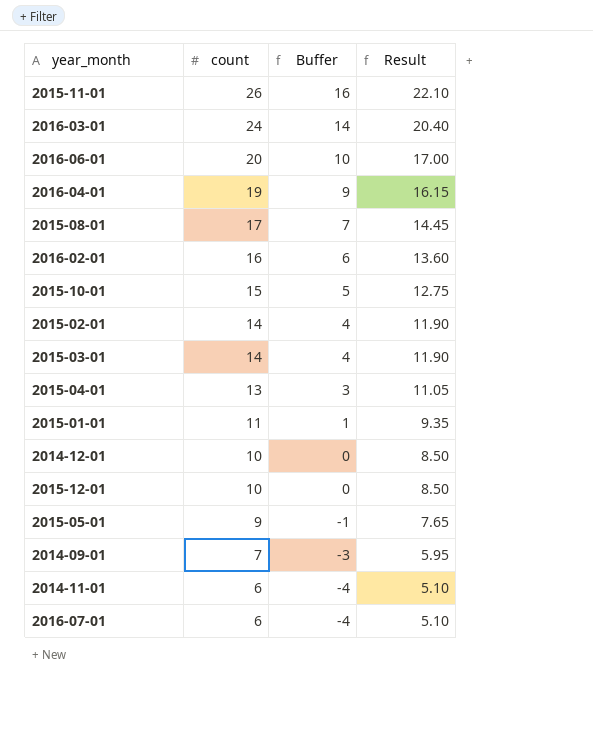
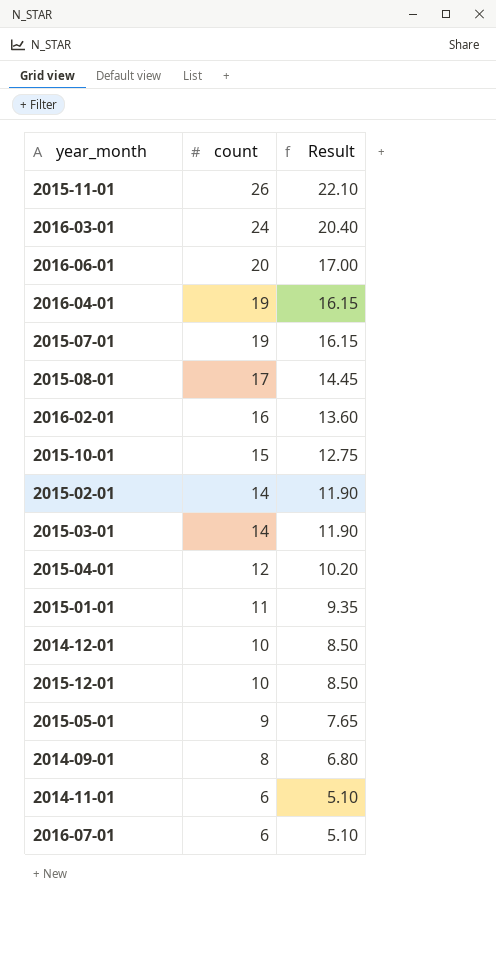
column Buffer | formula: [count] - 10 -> none
row 2015-07-01: none -> 19 | 16.15
2015-04-01 | count: 13 -> 12
2015-04-01 | Result: 11.05 -> 10.20
2014-09-01 | count: 7 -> 8
2014-09-01 | Result: 5.95 -> 6.80

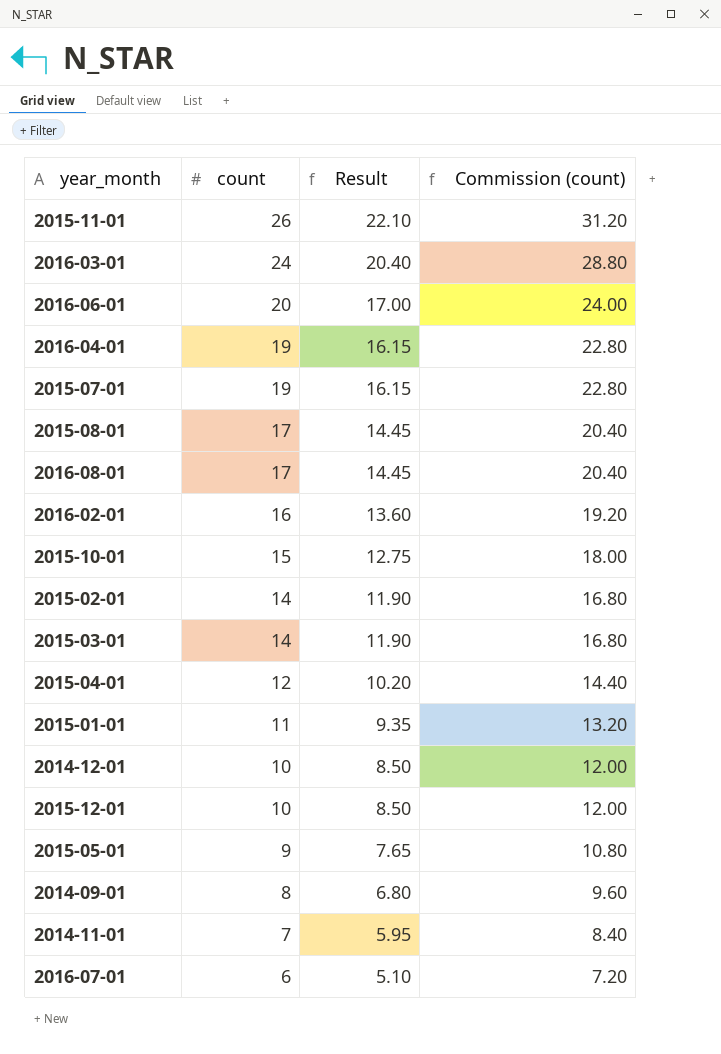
column Commission (count) | formula: none -> [count] * 1.2
row 2016-08-01: none -> 17 | 14.45 | 20.40
2014-11-01 | count: 6 -> 7
2014-11-01 | Result: 5.10 -> 5.95

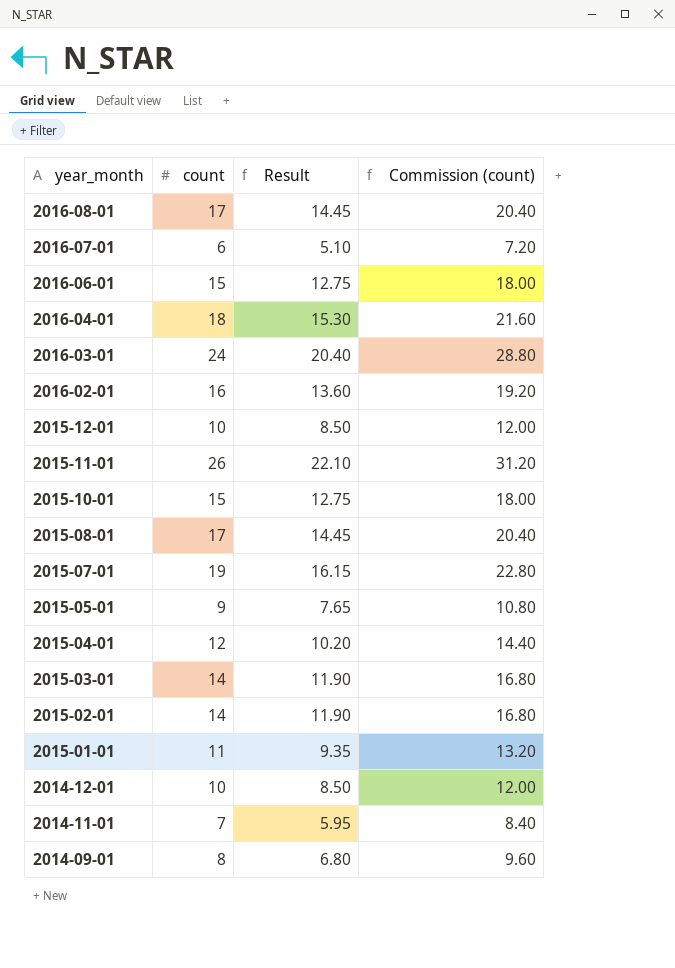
row order: count descending -> year_month descending
2016-06-01 | count: 20 -> 15
2016-06-01 | Result: 17.00 -> 12.75
2016-06-01 | Commission (count): 24.00 -> 18.00
2016-04-01 | count: 19 -> 18
2016-04-01 | Result: 16.15 -> 15.30
2016-04-01 | Commission (count): 22.80 -> 21.60

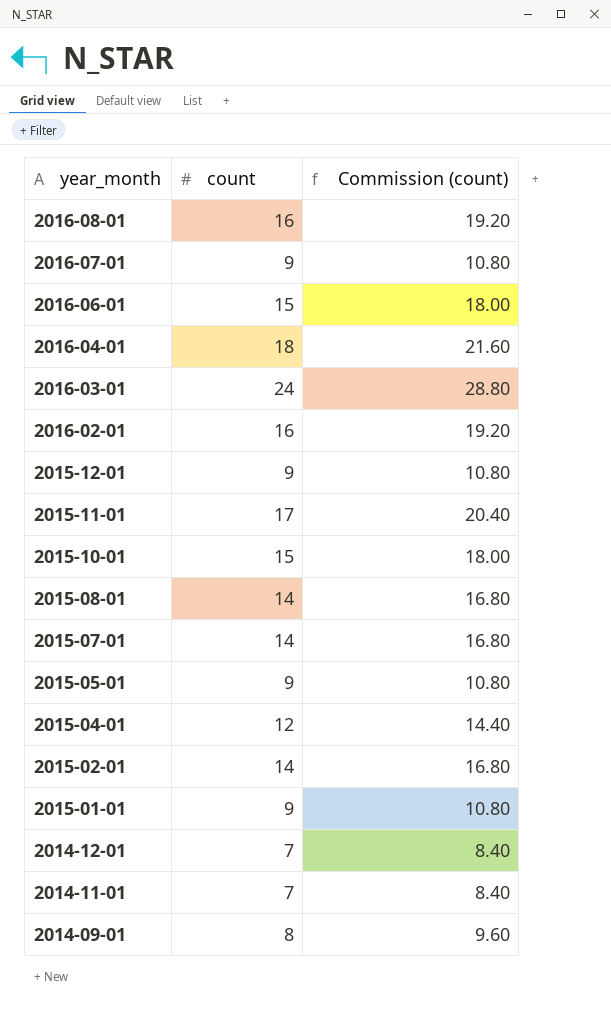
column Result | formula: [count] * 0.85 -> none
row 2015-03-01: 14 | 11.90 | 16.80 -> none
2016-08-01 | count: 17 -> 16
2016-08-01 | Commission (count): 20.40 -> 19.20
2016-07-01 | count: 6 -> 9
2016-07-01 | Commission (count): 7.20 -> 10.80
2015-12-01 | count: 10 -> 9
2015-12-01 | Commission (count): 12.00 -> 10.80
2015-11-01 | count: 26 -> 17
2015-11-01 | Commission (count): 31.20 -> 20.40
2015-08-01 | count: 17 -> 14
2015-08-01 | Commission (count): 20.40 -> 16.80
2015-07-01 | count: 19 -> 14
2015-07-01 | Commission (count): 22.80 -> 16.80
2015-01-01 | count: 11 -> 9
2015-01-01 | Commission (count): 13.20 -> 10.80
2014-12-01 | count: 10 -> 7
2014-12-01 | Commission (count): 12.00 -> 8.40

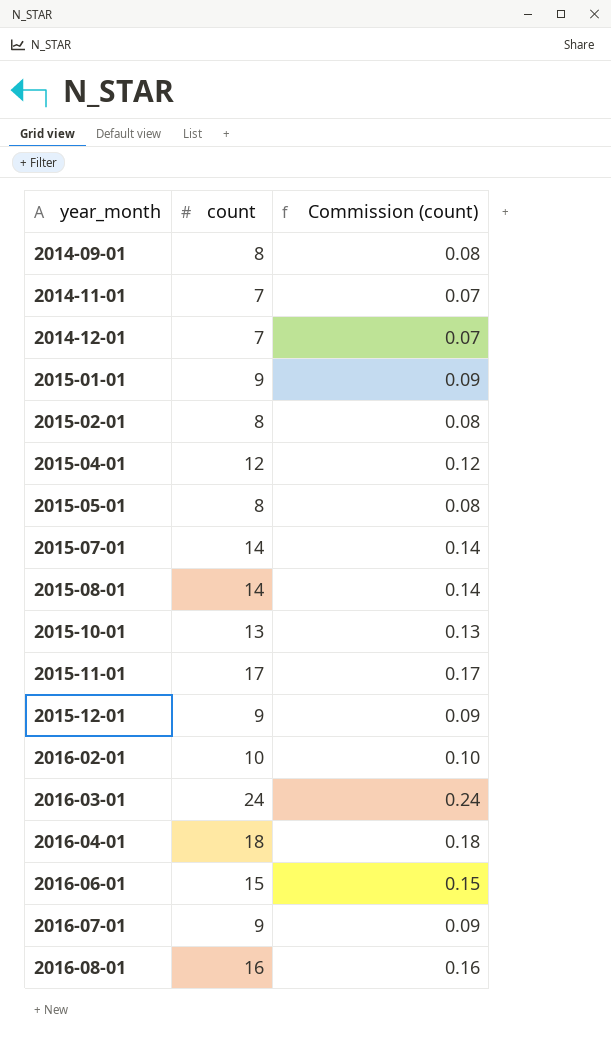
row order: year_month descending -> year_month ascending
column Commission (count) | formula: [count] * 1.2 -> [count] * 0.01
2015-02-01 | count: 14 -> 8
2015-05-01 | count: 9 -> 8
2015-10-01 | count: 15 -> 13
2016-02-01 | count: 16 -> 10

